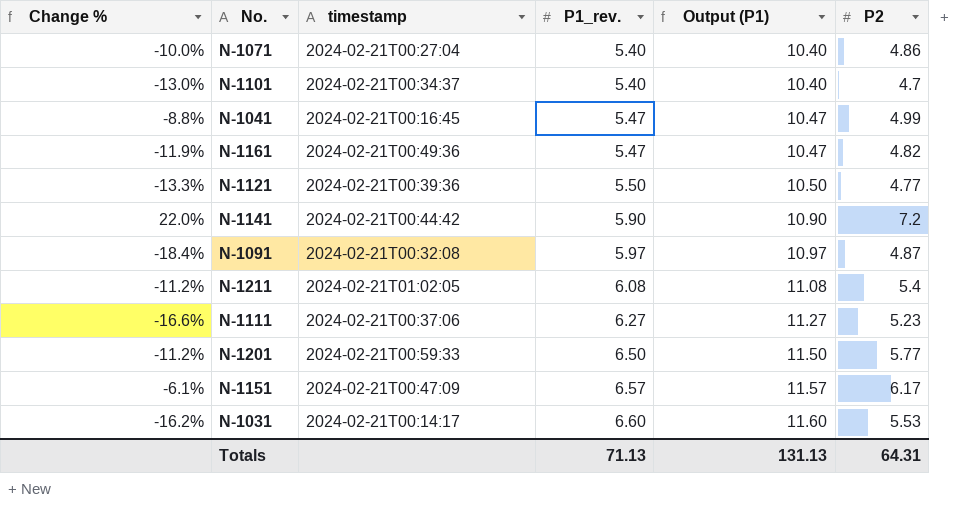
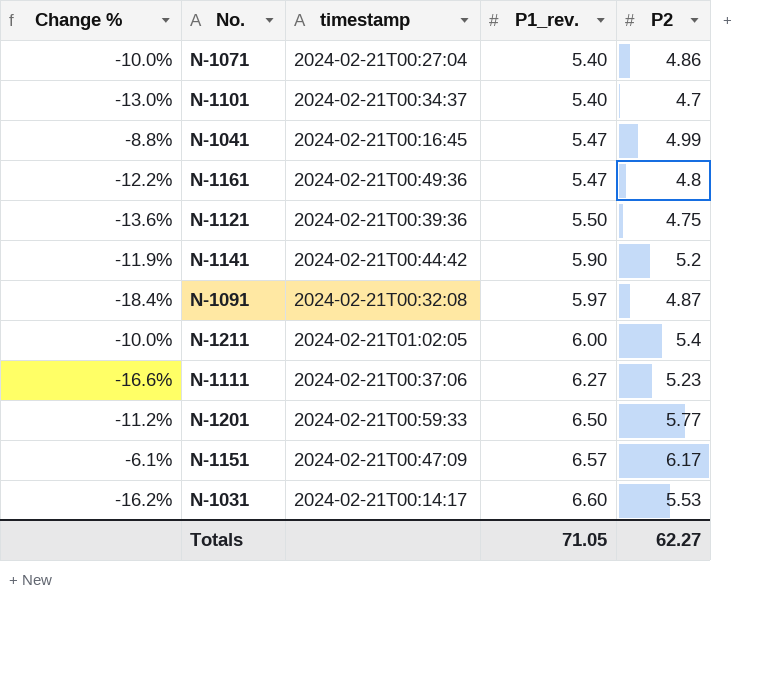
column Output (P1) | formula: [P1_rev.] + 5 -> none
N-1161 | Change %: -11.9% -> -12.2%
N-1161 | P2: 4.82 -> 4.8
N-1121 | Change %: -13.3% -> -13.6%
N-1121 | P2: 4.77 -> 4.75
N-1141 | Change %: 22.0% -> -11.9%
N-1141 | P2: 7.2 -> 5.2
N-1211 | Change %: -11.2% -> -10.0%
N-1211 | P1_rev.: 6.08 -> 6.00
Totals | P1_rev.: 71.13 -> 71.05
Totals | P2: 64.31 -> 62.27

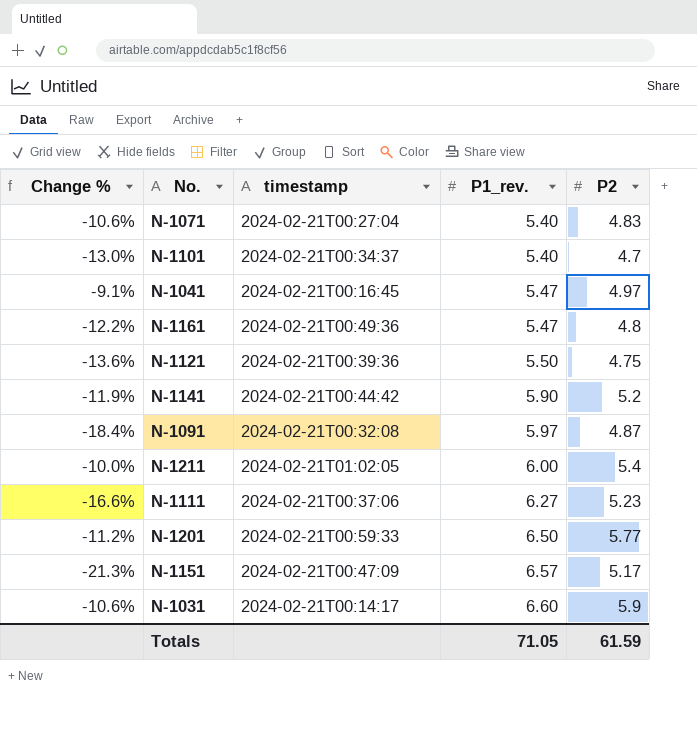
N-1071 | Change %: -10.0% -> -10.6%
N-1071 | P2: 4.86 -> 4.83
N-1041 | Change %: -8.8% -> -9.1%
N-1041 | P2: 4.99 -> 4.97
N-1151 | Change %: -6.1% -> -21.3%
N-1151 | P2: 6.17 -> 5.17
N-1031 | Change %: -16.2% -> -10.6%
N-1031 | P2: 5.53 -> 5.9
Totals | P2: 62.27 -> 61.59

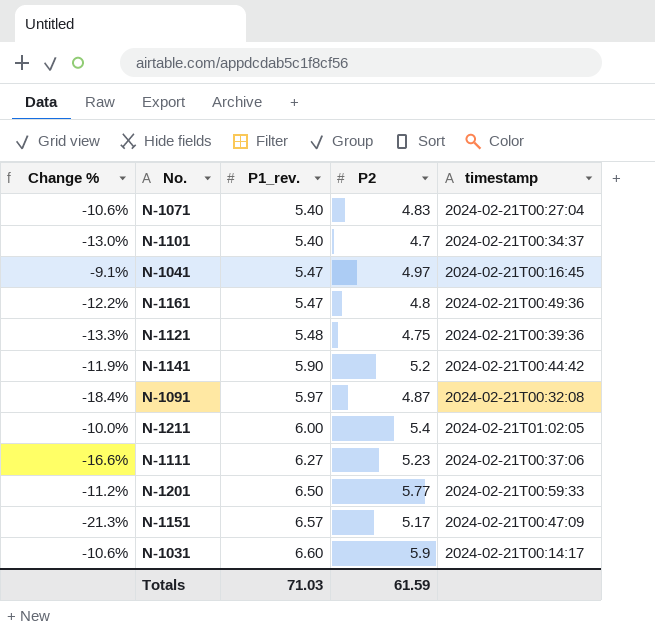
column timestamp | position: 3 -> 5
N-1121 | Change %: -13.6% -> -13.3%
N-1121 | P1_rev.: 5.50 -> 5.48
Totals | P1_rev.: 71.05 -> 71.03

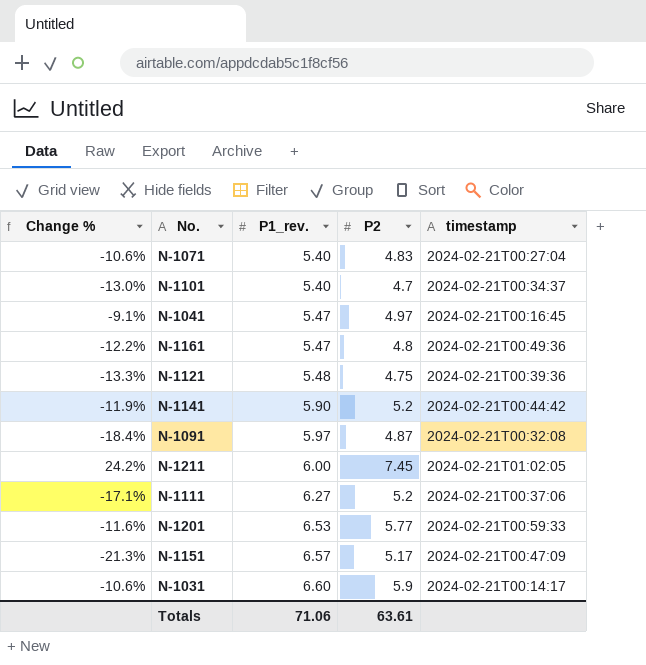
N-1211 | Change %: -10.0% -> 24.2%
N-1211 | P2: 5.4 -> 7.45
N-1111 | Change %: -16.6% -> -17.1%
N-1111 | P2: 5.23 -> 5.2
N-1201 | Change %: -11.2% -> -11.6%
N-1201 | P1_rev.: 6.50 -> 6.53
Totals | P1_rev.: 71.03 -> 71.06
Totals | P2: 61.59 -> 63.61

